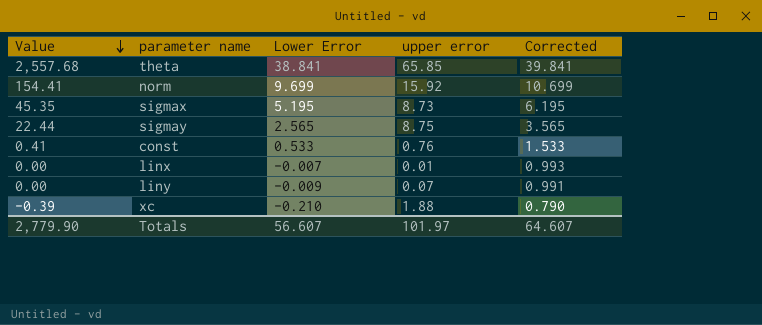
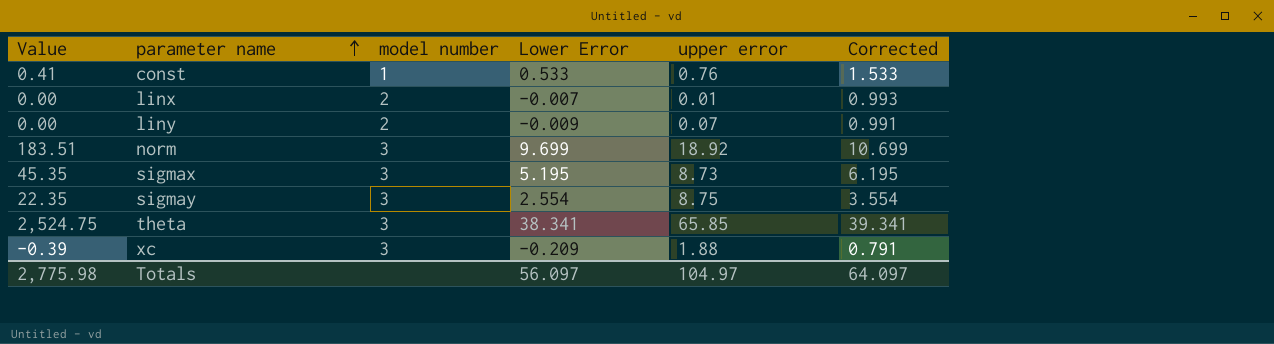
row order: Value descending -> parameter name ascending
column model number | position: none -> 3
norm | Value: 154.41 -> 183.51
norm | upper error: 15.92 -> 18.92
sigmay | Value: 22.44 -> 22.35
sigmay | Lower Error: 2.565 -> 2.554
sigmay | Corrected: 3.565 -> 3.554
theta | Value: 2,557.68 -> 2,524.75
theta | Lower Error: 38.841 -> 38.341
theta | Corrected: 39.841 -> 39.341
xc | Lower Error: -0.210 -> -0.209
xc | Corrected: 0.790 -> 0.791
Totals | Value: 2,779.90 -> 2,775.98
Totals | Lower Error: 56.607 -> 56.097
Totals | upper error: 101.97 -> 104.97
Totals | Corrected: 64.607 -> 64.097

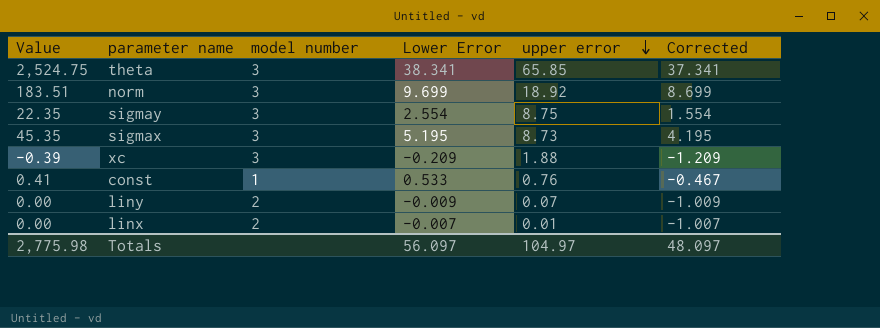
row order: parameter name ascending -> upper error descending
column Corrected | formula: [Lower Error] + 1 -> [Lower Error] - 1
Totals | Corrected: 64.097 -> 48.097

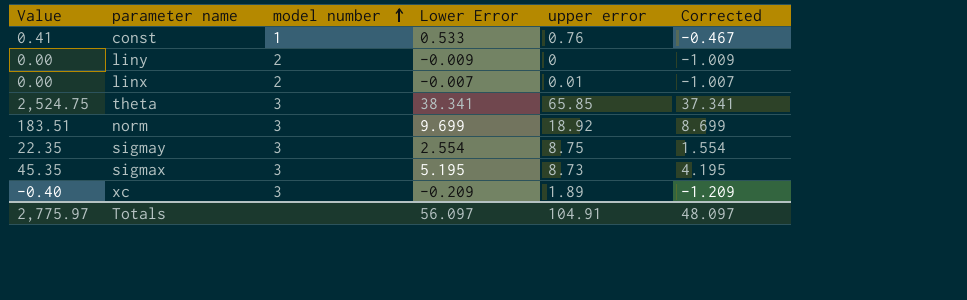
row order: upper error descending -> model number ascending
liny | upper error: 0.07 -> 0
xc | Value: -0.39 -> -0.40
xc | upper error: 1.88 -> 1.89
Totals | Value: 2,775.98 -> 2,775.97
Totals | upper error: 104.97 -> 104.91

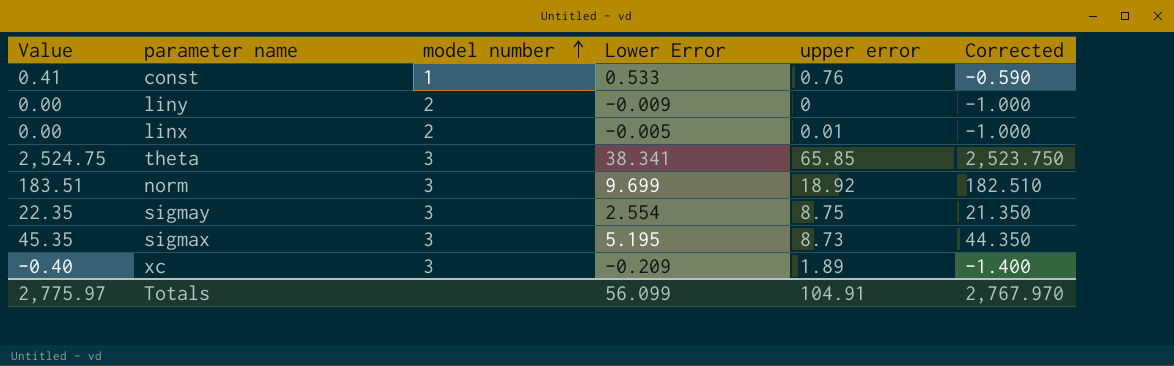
column Corrected | formula: [Lower Error] - 1 -> [Value] - 1
linx | Lower Error: -0.007 -> -0.005
Totals | Lower Error: 56.097 -> 56.099
Totals | Corrected: 48.097 -> 2,767.970

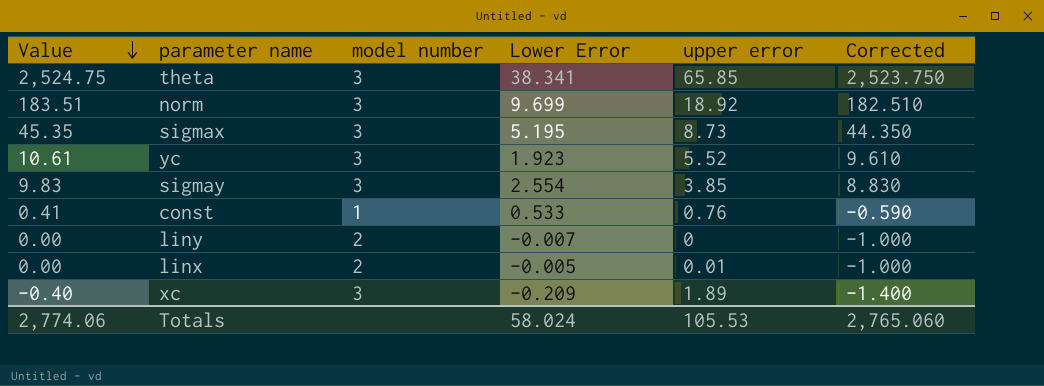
row order: model number ascending -> Value descending
row yc: none -> 10.61 | 3 | 1.923 | 5.52 | 9.610
sigmay | Value: 22.35 -> 9.83
sigmay | upper error: 8.75 -> 3.85
sigmay | Corrected: 21.350 -> 8.830
liny | Lower Error: -0.009 -> -0.007
Totals | Value: 2,775.97 -> 2,774.06
Totals | Lower Error: 56.099 -> 58.024
Totals | upper error: 104.91 -> 105.53
Totals | Corrected: 2,767.970 -> 2,765.060

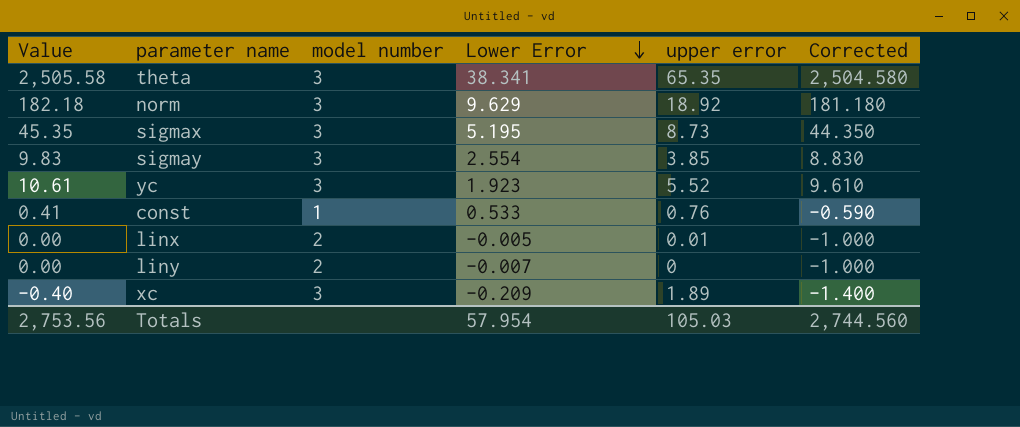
row order: Value descending -> Lower Error descending
theta | Value: 2,524.75 -> 2,505.58
theta | upper error: 65.85 -> 65.35
theta | Corrected: 2,523.750 -> 2,504.580
norm | Value: 183.51 -> 182.18
norm | Lower Error: 9.699 -> 9.629
norm | Corrected: 182.510 -> 181.180
Totals | Value: 2,774.06 -> 2,753.56
Totals | Lower Error: 58.024 -> 57.954
Totals | upper error: 105.53 -> 105.03
Totals | Corrected: 2,765.060 -> 2,744.560

